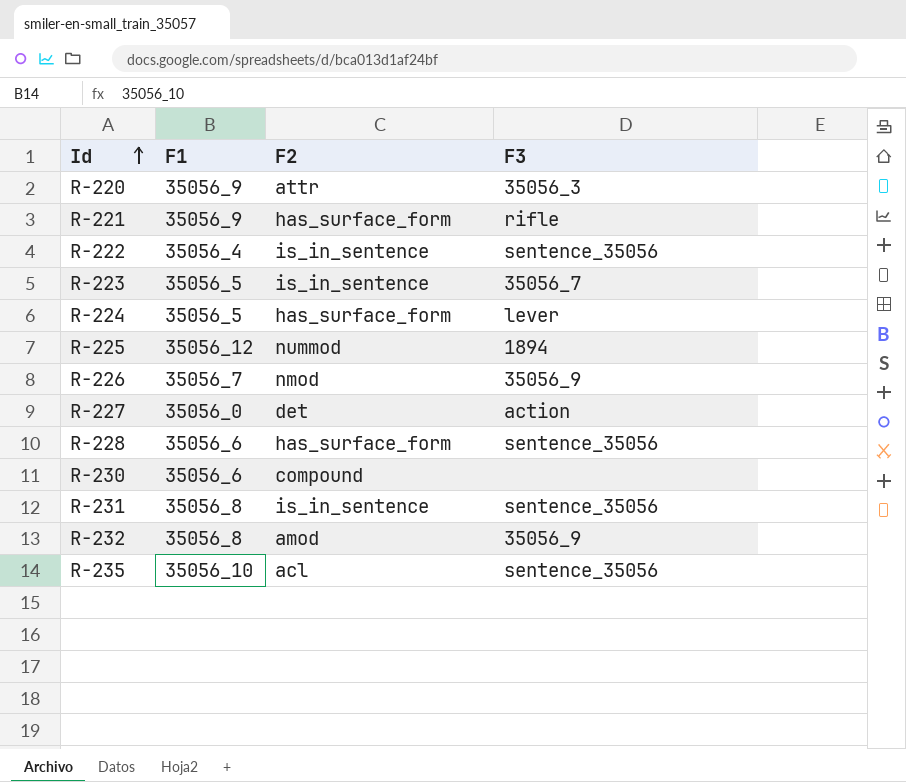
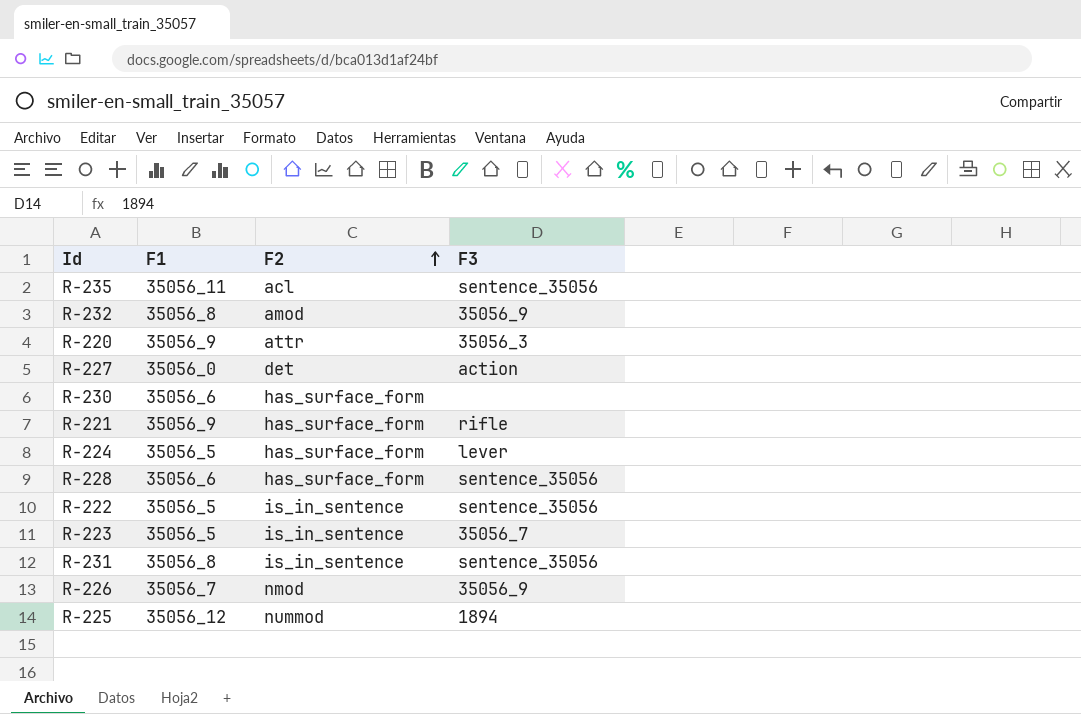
row order: Id ascending -> F2 ascending
R-235 | F1: 35056_10 -> 35056_11
R-230 | F2: compound -> has_surface_form
R-222 | F1: 35056_4 -> 35056_5

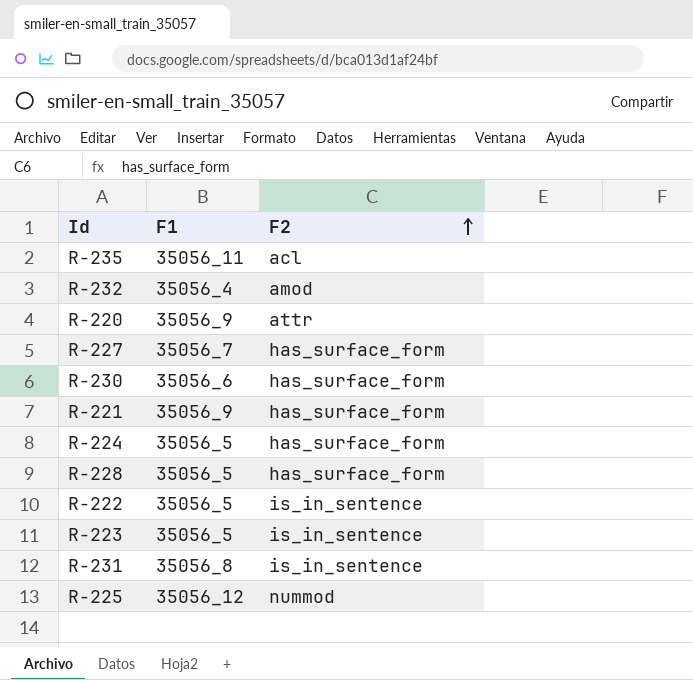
column F3 | position: 4 -> none
row R-226: 35056_7 | nmod | 35056_9 -> none
R-232 | F1: 35056_8 -> 35056_4
R-227 | F1: 35056_0 -> 35056_7
R-227 | F2: det -> has_surface_form
R-228 | F1: 35056_6 -> 35056_5

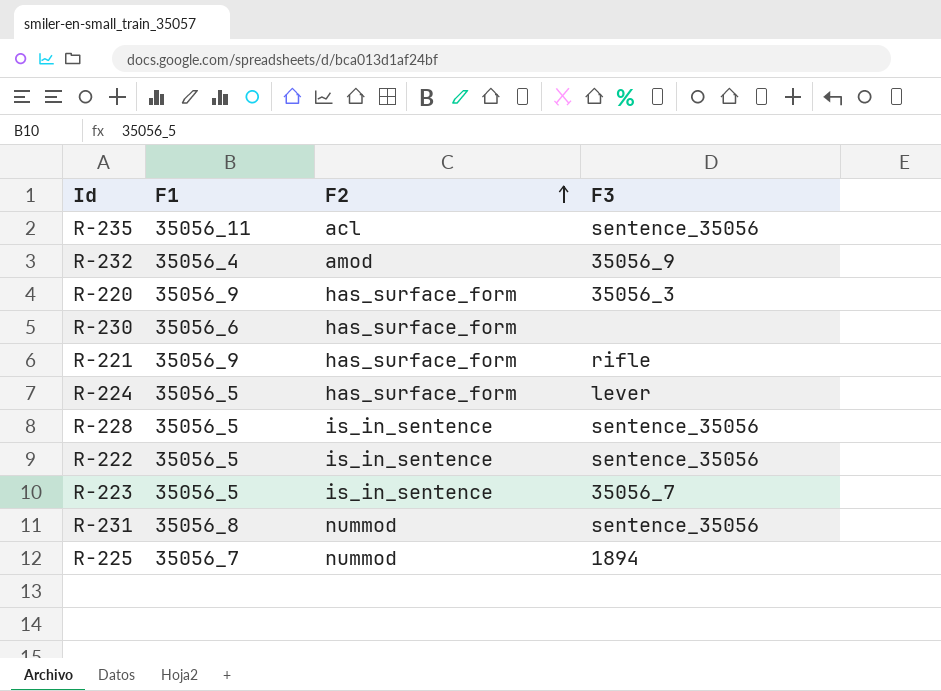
column F3 | position: none -> 4
row R-227: 35056_7 | has_surface_form -> none
R-220 | F2: attr -> has_surface_form
R-228 | F2: has_surface_form -> is_in_sentence
R-231 | F2: is_in_sentence -> nummod
R-225 | F1: 35056_12 -> 35056_7

